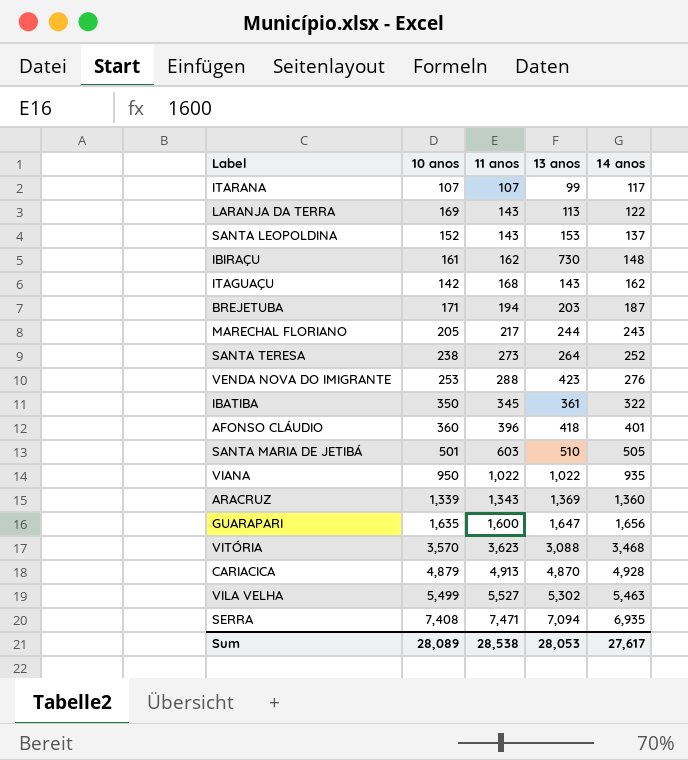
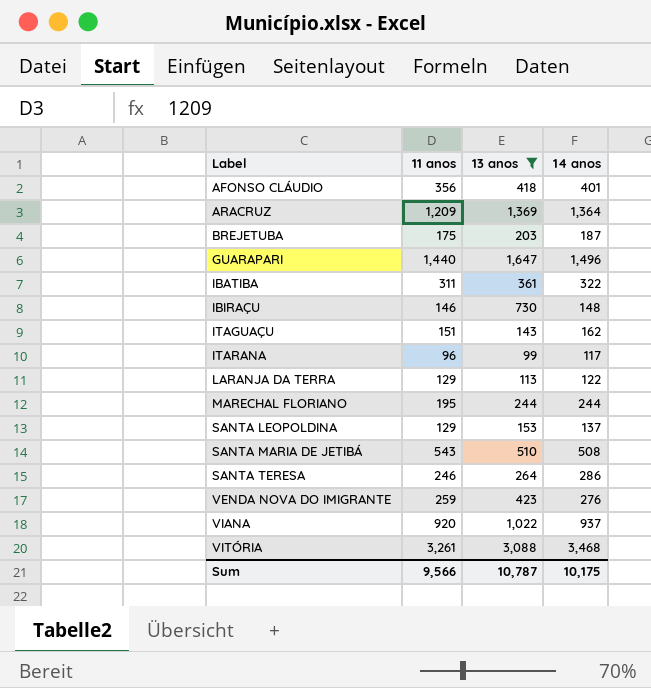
filter: none -> 13 anos <= 3,088
row order: 11 anos ascending -> Label ascending
column 10 anos | position: 2 -> none
AFONSO CLÁUDIO | 11 anos: 396 -> 356
ARACRUZ | 11 anos: 1,343 -> 1,209
ARACRUZ | 14 anos: 1,360 -> 1,364
BREJETUBA | 11 anos: 194 -> 175
GUARAPARI | 11 anos: 1,600 -> 1,440
GUARAPARI | 14 anos: 1,656 -> 1,496
IBATIBA | 11 anos: 345 -> 311
IBIRAÇU | 11 anos: 162 -> 146
ITAGUAÇU | 11 anos: 168 -> 151
ITARANA | 11 anos: 107 -> 96
LARANJA DA TERRA | 11 anos: 143 -> 129
MARECHAL FLORIANO | 11 anos: 217 -> 195
MARECHAL FLORIANO | 14 anos: 243 -> 244
SANTA LEOPOLDINA | 11 anos: 143 -> 129
SANTA MARIA DE JETIBÁ | 11 anos: 603 -> 543
SANTA MARIA DE JETIBÁ | 14 anos: 505 -> 508
SANTA TERESA | 11 anos: 273 -> 246
SANTA TERESA | 14 anos: 252 -> 286
VENDA NOVA DO IMIGRANTE | 11 anos: 288 -> 259
VIANA | 11 anos: 1,022 -> 920
VIANA | 14 anos: 935 -> 937
VITÓRIA | 11 anos: 3,623 -> 3,261
Sum | 11 anos: 28,538 -> 9,566
Sum | 13 anos: 28,053 -> 10,787
Sum | 14 anos: 27,617 -> 10,175

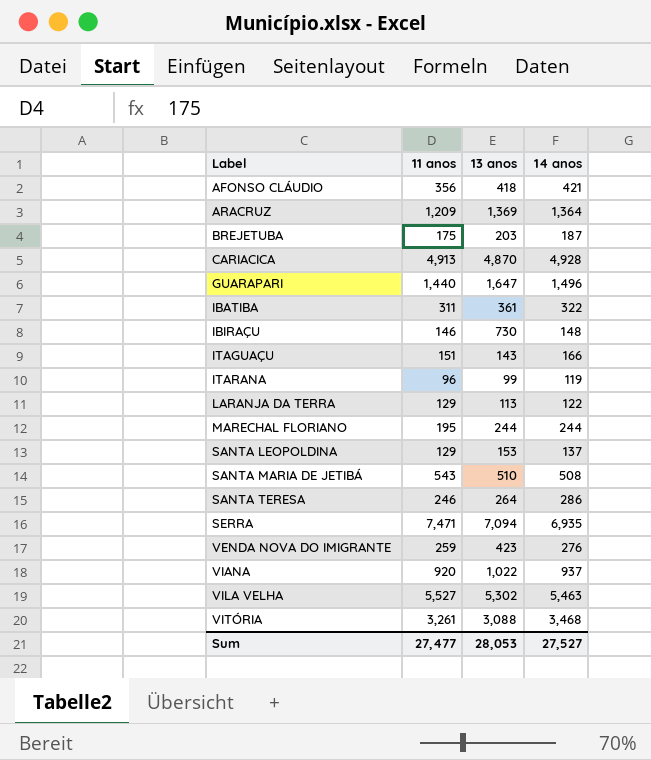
filter: 13 anos <= 3,088 -> none
AFONSO CLÁUDIO | 14 anos: 401 -> 421
ITAGUAÇU | 14 anos: 162 -> 166
ITARANA | 14 anos: 117 -> 119
Sum | 11 anos: 9,566 -> 27,477
Sum | 13 anos: 10,787 -> 28,053
Sum | 14 anos: 10,175 -> 27,527

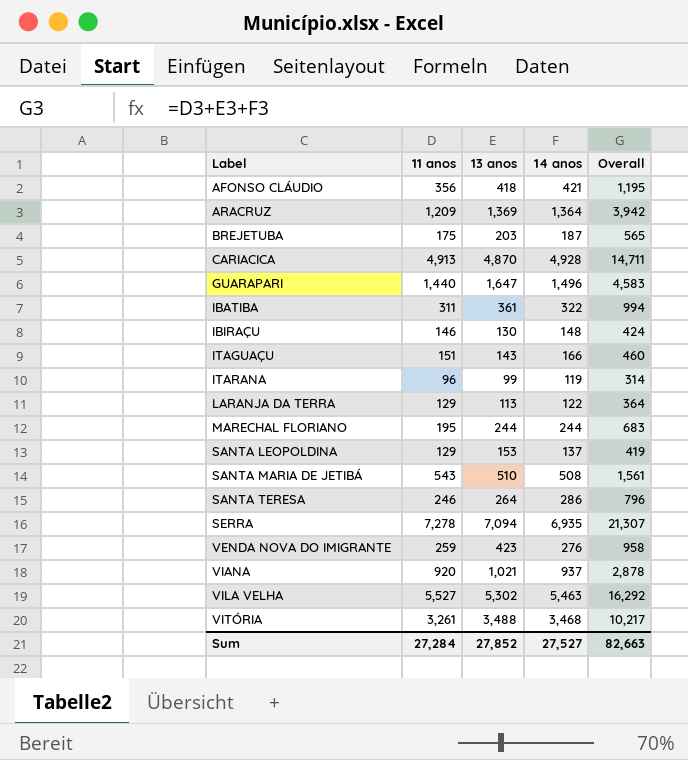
column Overall | formula: none -> [11 anos] + [13 anos] + [14 anos]
IBIRAÇU | 13 anos: 730 -> 130
SERRA | 11 anos: 7,471 -> 7,278
VIANA | 13 anos: 1,022 -> 1,021
VITÓRIA | 13 anos: 3,088 -> 3,488
Sum | 11 anos: 27,477 -> 27,284
Sum | 13 anos: 28,053 -> 27,852

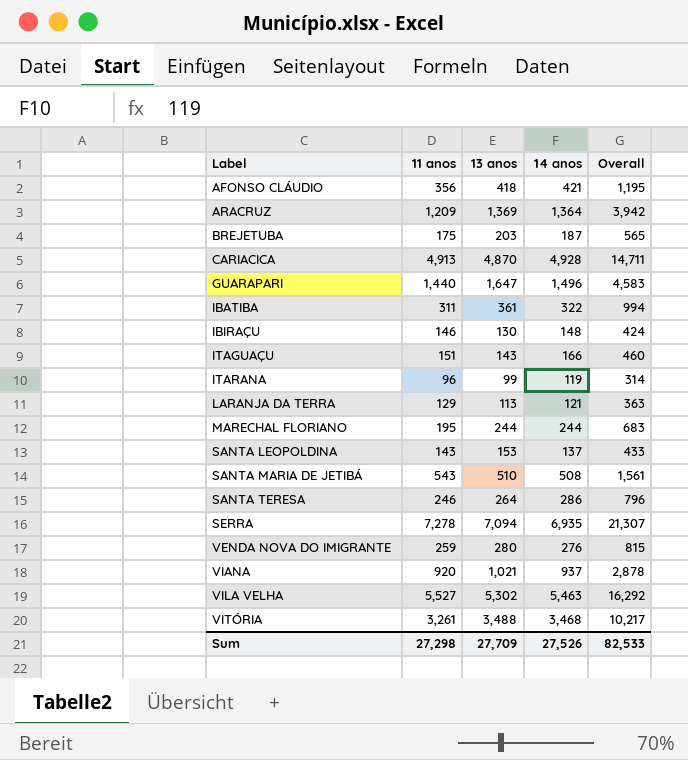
LARANJA DA TERRA | 14 anos: 122 -> 121
LARANJA DA TERRA | Overall: 364 -> 363
SANTA LEOPOLDINA | 11 anos: 129 -> 143
SANTA LEOPOLDINA | Overall: 419 -> 433
VENDA NOVA DO IMIGRANTE | 13 anos: 423 -> 280
VENDA NOVA DO IMIGRANTE | Overall: 958 -> 815
Sum | 11 anos: 27,284 -> 27,298
Sum | 13 anos: 27,852 -> 27,709
Sum | 14 anos: 27,527 -> 27,526
Sum | Overall: 82,663 -> 82,533

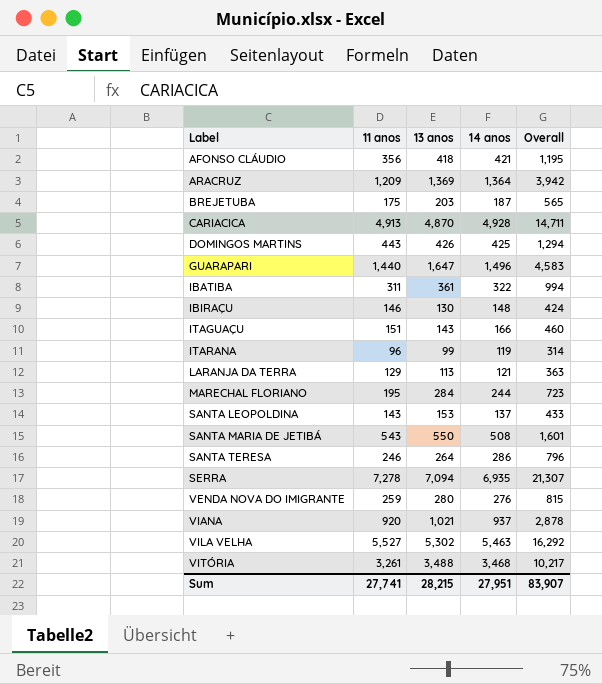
row DOMINGOS MARTINS: none -> 443 | 426 | 425 | 1,294
MARECHAL FLORIANO | 13 anos: 244 -> 284
MARECHAL FLORIANO | Overall: 683 -> 723
SANTA MARIA DE JETIBÁ | 13 anos: 510 -> 550
SANTA MARIA DE JETIBÁ | Overall: 1,561 -> 1,601
Sum | 11 anos: 27,298 -> 27,741
Sum | 13 anos: 27,709 -> 28,215
Sum | 14 anos: 27,526 -> 27,951
Sum | Overall: 82,533 -> 83,907

